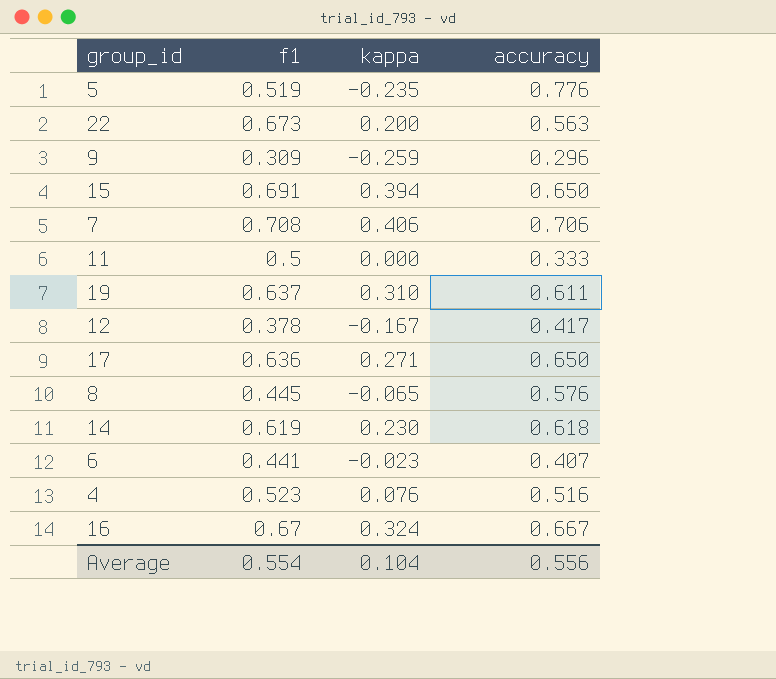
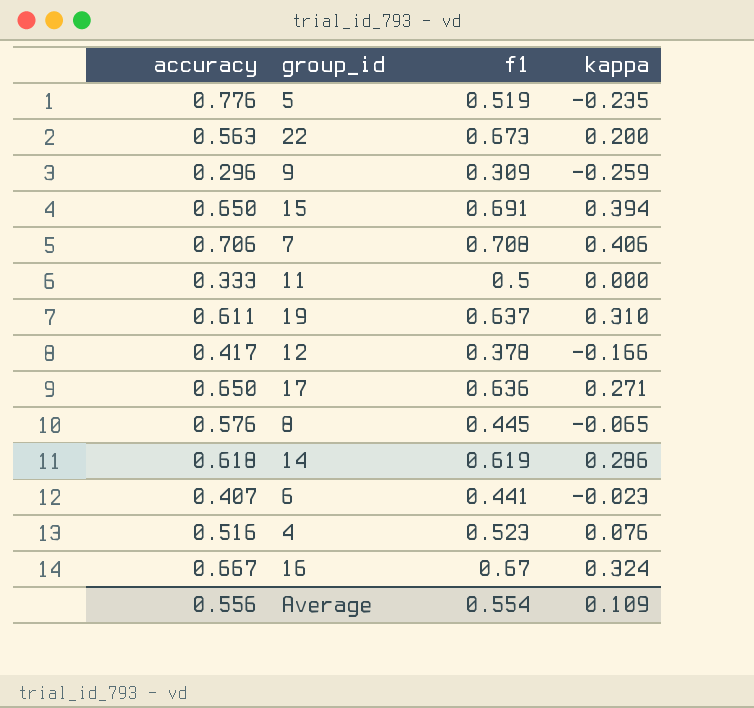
column accuracy | position: 4 -> 1
12 | kappa: -0.167 -> -0.166
14 | kappa: 0.230 -> 0.286
Average | kappa: 0.104 -> 0.109

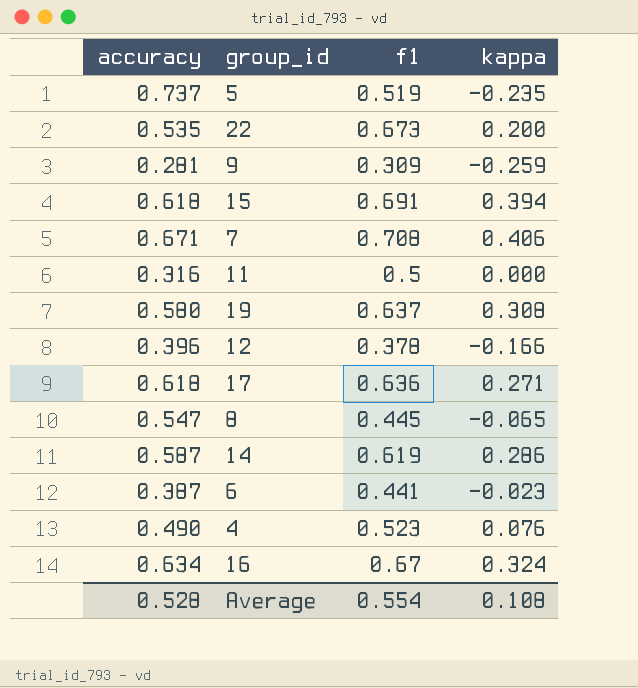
5 | accuracy: 0.776 -> 0.737
22 | accuracy: 0.563 -> 0.535
9 | accuracy: 0.296 -> 0.281
15 | accuracy: 0.650 -> 0.618
7 | accuracy: 0.706 -> 0.671
11 | accuracy: 0.333 -> 0.316
19 | accuracy: 0.611 -> 0.580
19 | kappa: 0.310 -> 0.308
12 | accuracy: 0.417 -> 0.396
17 | accuracy: 0.650 -> 0.618
8 | accuracy: 0.576 -> 0.547
14 | accuracy: 0.618 -> 0.587
6 | accuracy: 0.407 -> 0.387
4 | accuracy: 0.516 -> 0.490
16 | accuracy: 0.667 -> 0.634
Average | accuracy: 0.556 -> 0.528
Average | kappa: 0.109 -> 0.108

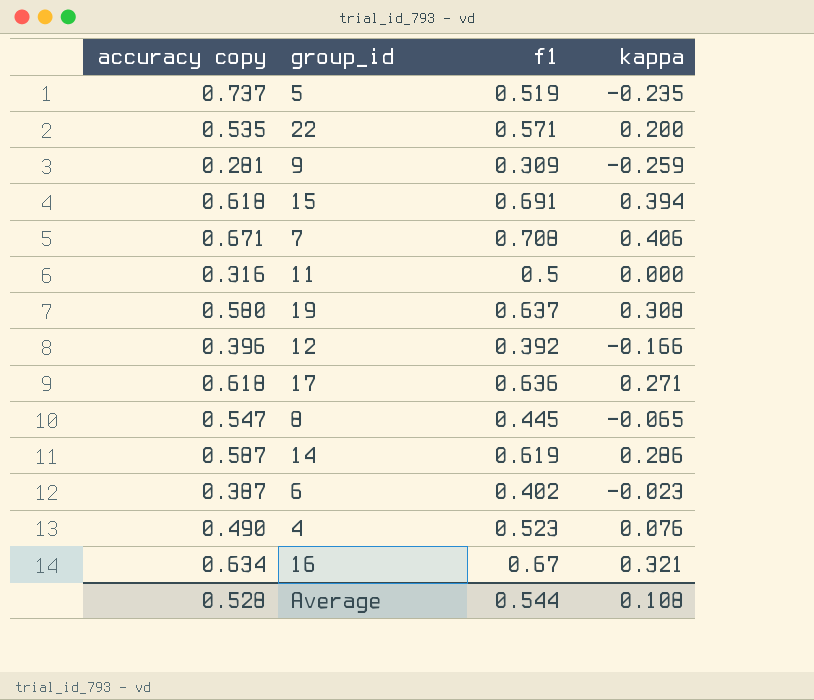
column name: accuracy -> accuracy copy
22 | f1: 0.673 -> 0.571
12 | f1: 0.378 -> 0.392
6 | f1: 0.441 -> 0.402
16 | kappa: 0.324 -> 0.321
Average | f1: 0.554 -> 0.544

